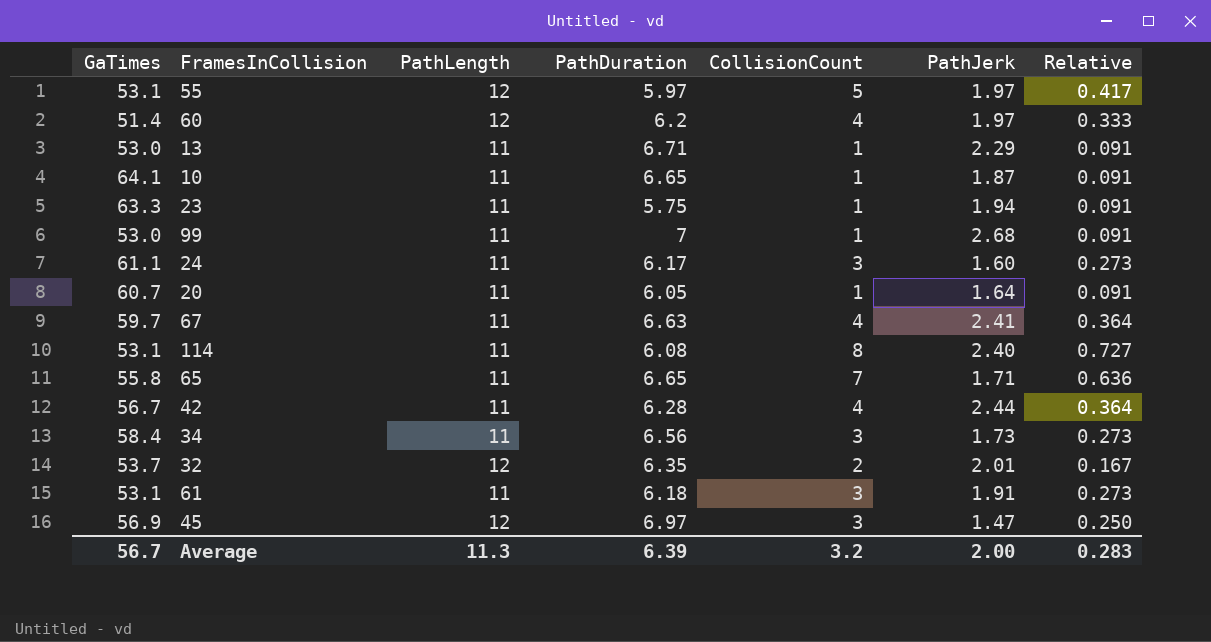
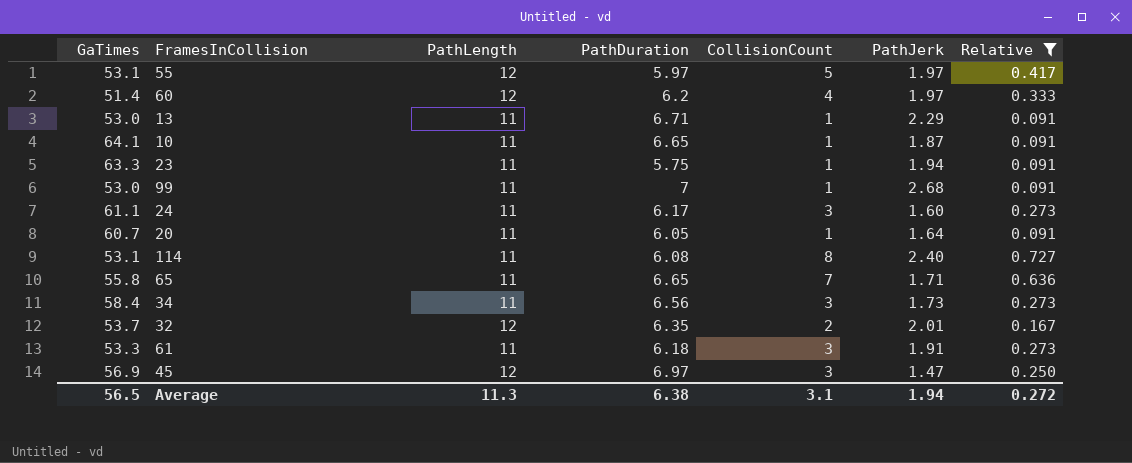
filter: none -> Relative != 0.364
61 | GaTimes: 53.1 -> 53.3
Average | GaTimes: 56.7 -> 56.5
Average | PathDuration: 6.39 -> 6.38
Average | CollisionCount: 3.2 -> 3.1
Average | PathJerk: 2.00 -> 1.94
Average | Relative: 0.283 -> 0.272

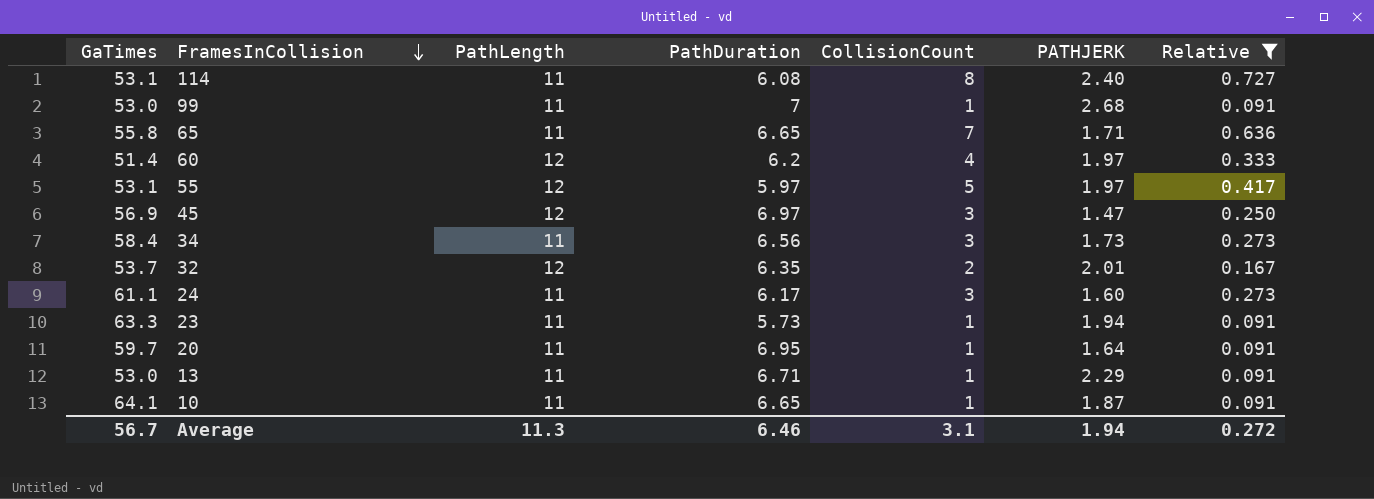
row order: none -> FramesInCollision descending
column name: PathJerk -> PATHJERK
row 61: 53.3 | 11 | 6.18 | 3 | 1.91 | 0.273 -> none
23 | PathDuration: 5.75 -> 5.73
20 | GaTimes: 60.7 -> 59.7
20 | PathDuration: 6.05 -> 6.95
Average | GaTimes: 56.5 -> 56.7
Average | PathDuration: 6.38 -> 6.46

